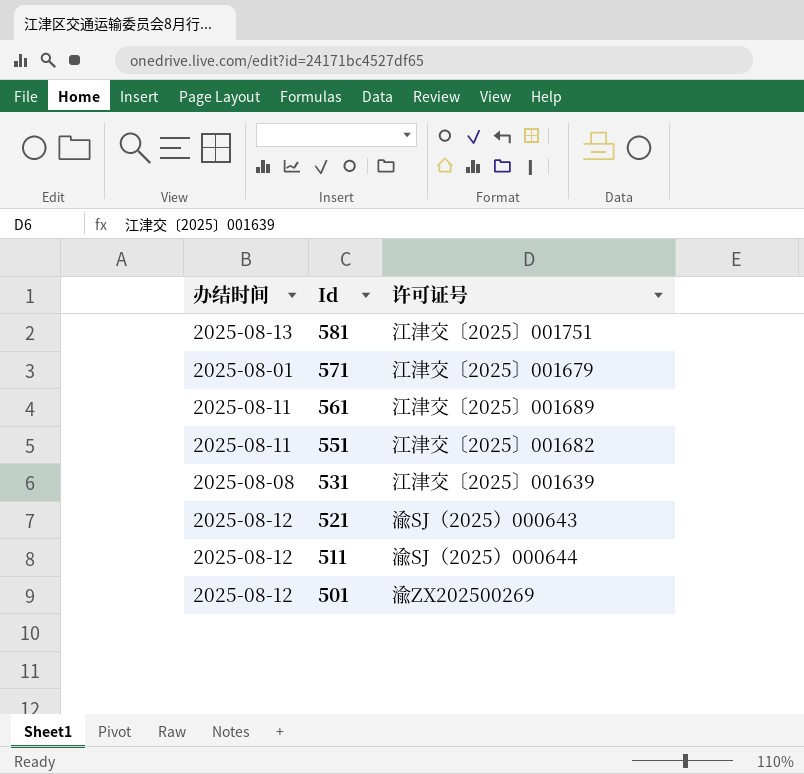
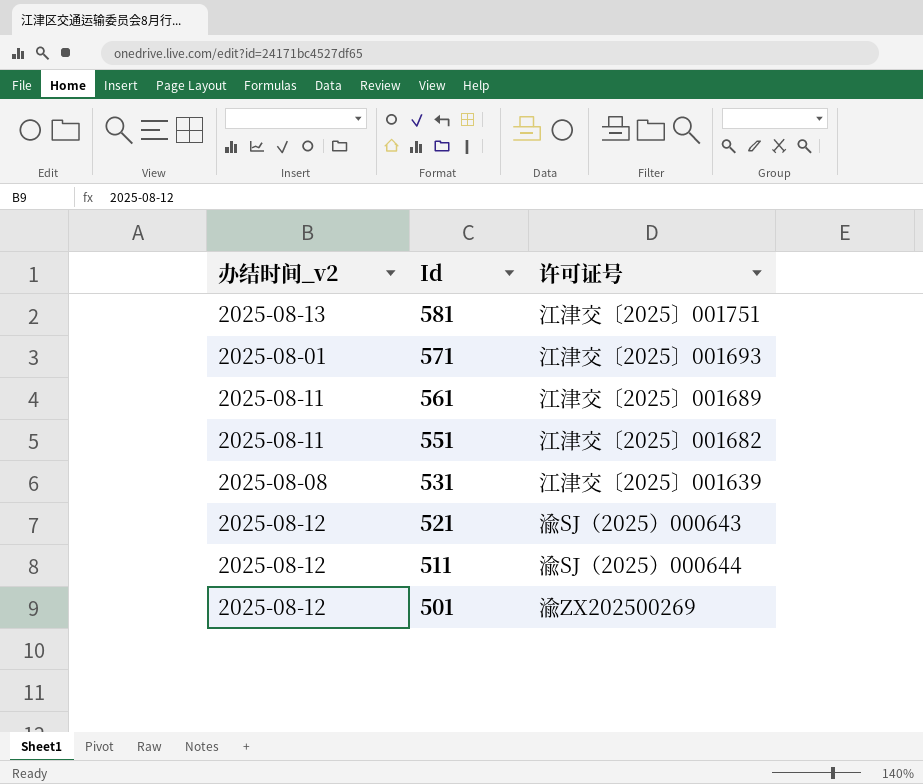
column name: 办结时间 -> 办结时间_v2
571 | 许可证号: 江津交〔2025〕001679 -> 江津交〔2025〕001693

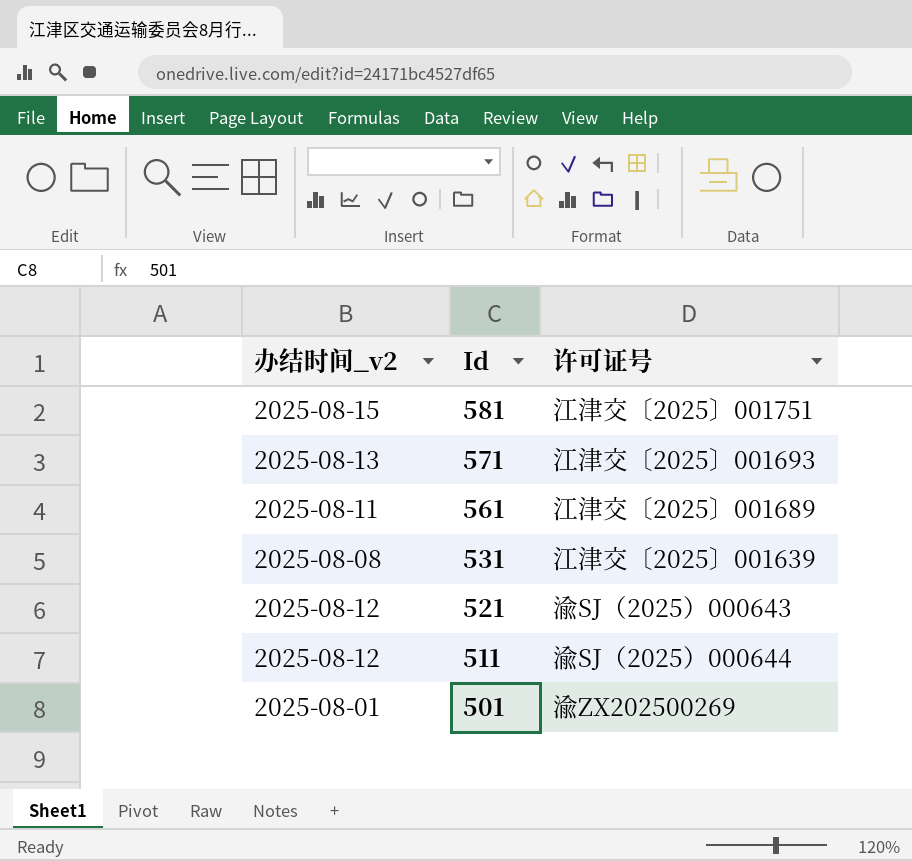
row 551: 2025-08-11 | 江津交〔2025〕001682 -> none
581 | 办结时间_v2: 2025-08-13 -> 2025-08-15
571 | 办结时间_v2: 2025-08-01 -> 2025-08-13
501 | 办结时间_v2: 2025-08-12 -> 2025-08-01

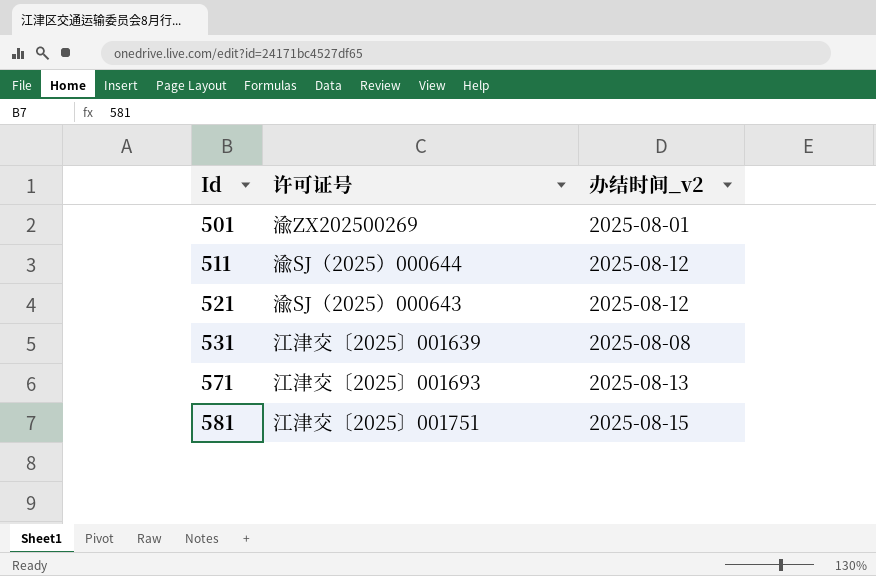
row order: Id descending -> Id ascending
column 办结时间_v2 | position: 1 -> 3
row 561: 2025-08-11 | 江津交〔2025〕001689 -> none

